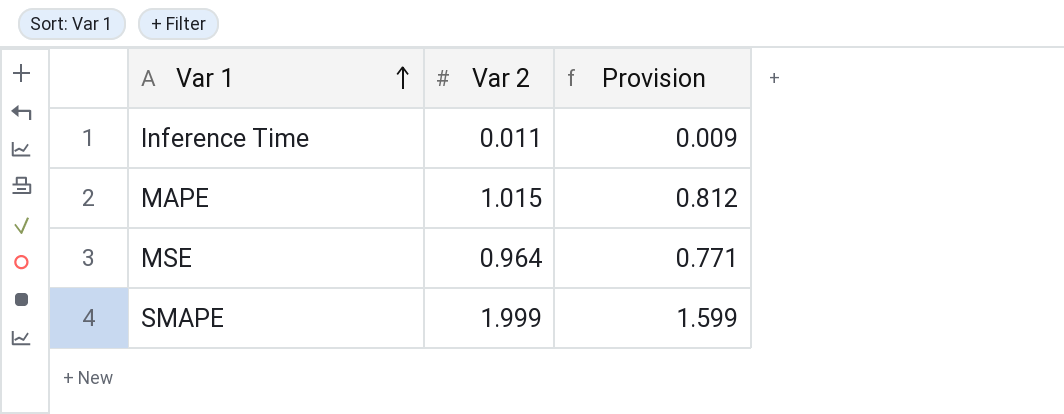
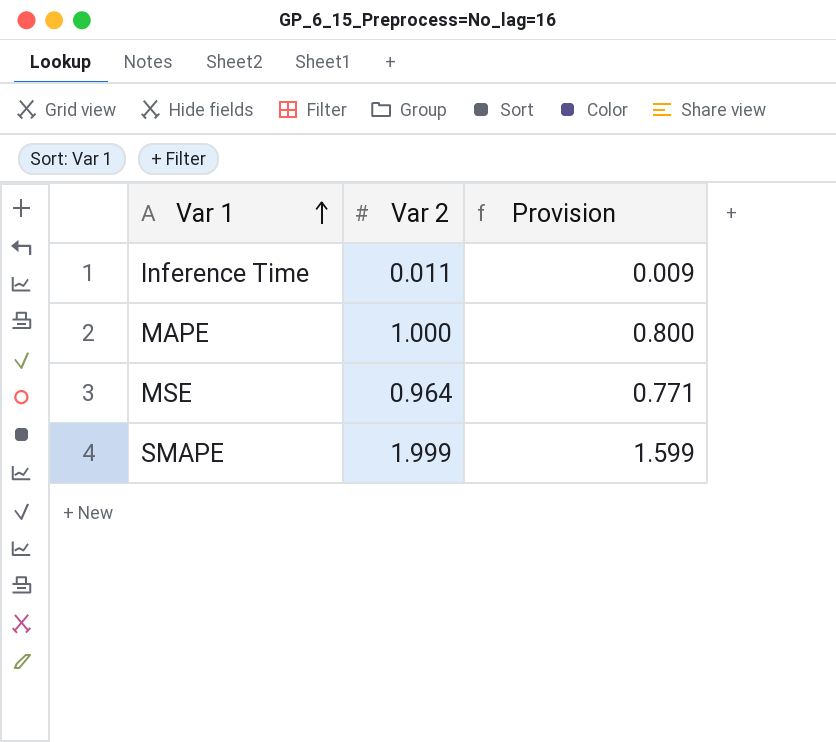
MAPE | Var 2: 1.015 -> 1.000
MAPE | Provision: 0.812 -> 0.800

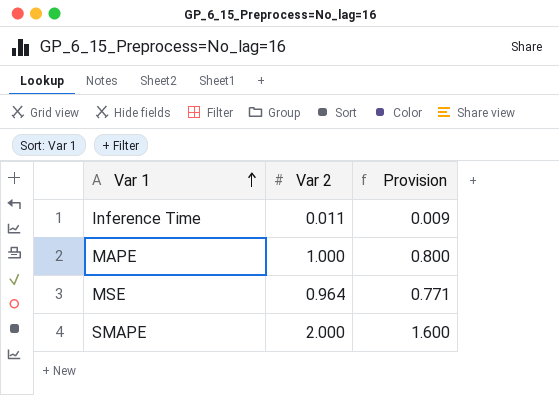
SMAPE | Var 2: 1.999 -> 2.000
SMAPE | Provision: 1.599 -> 1.600

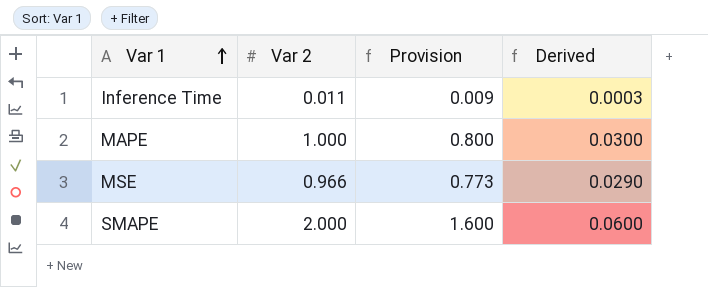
column Derived | formula: none -> [Var 2] * 0.03
MSE | Var 2: 0.964 -> 0.966
MSE | Provision: 0.771 -> 0.773

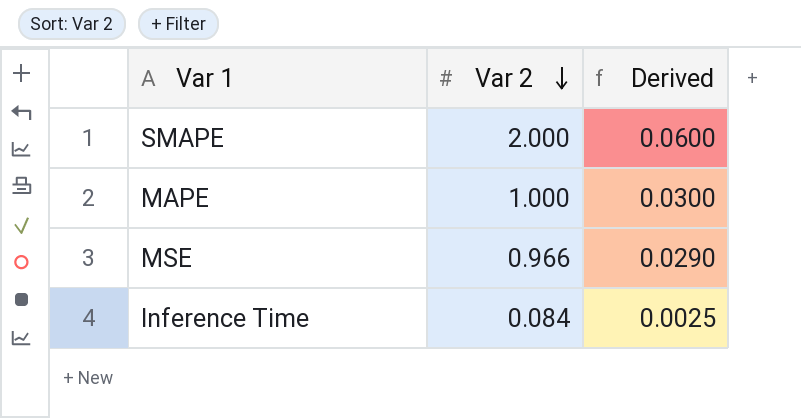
row order: Var 1 ascending -> Var 2 descending
column Provision | formula: [Var 2] * 0.8 -> none
Inference Time | Var 2: 0.011 -> 0.084
Inference Time | Derived: 0.0003 -> 0.0025

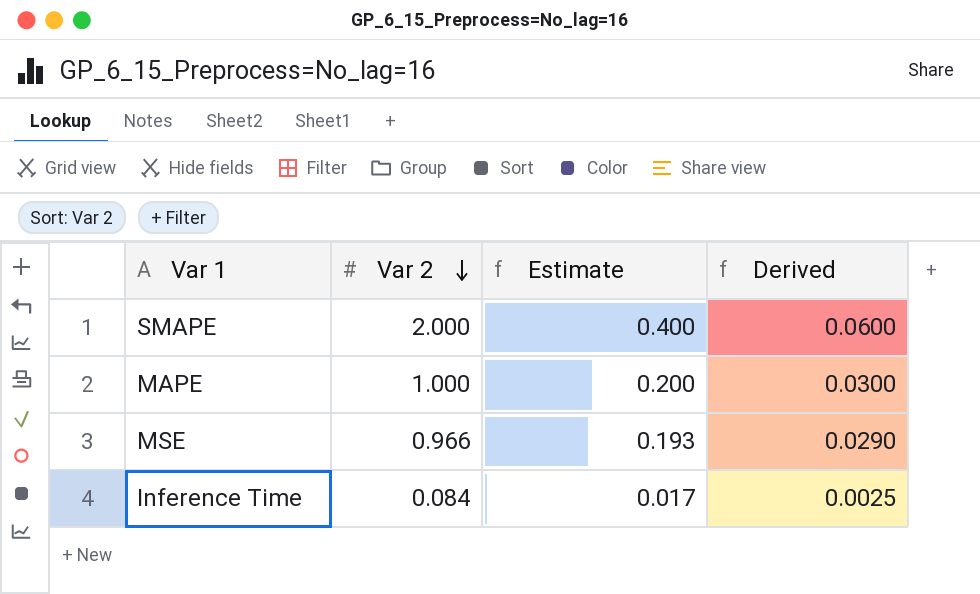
column Estimate | formula: none -> [Var 2] * 0.2

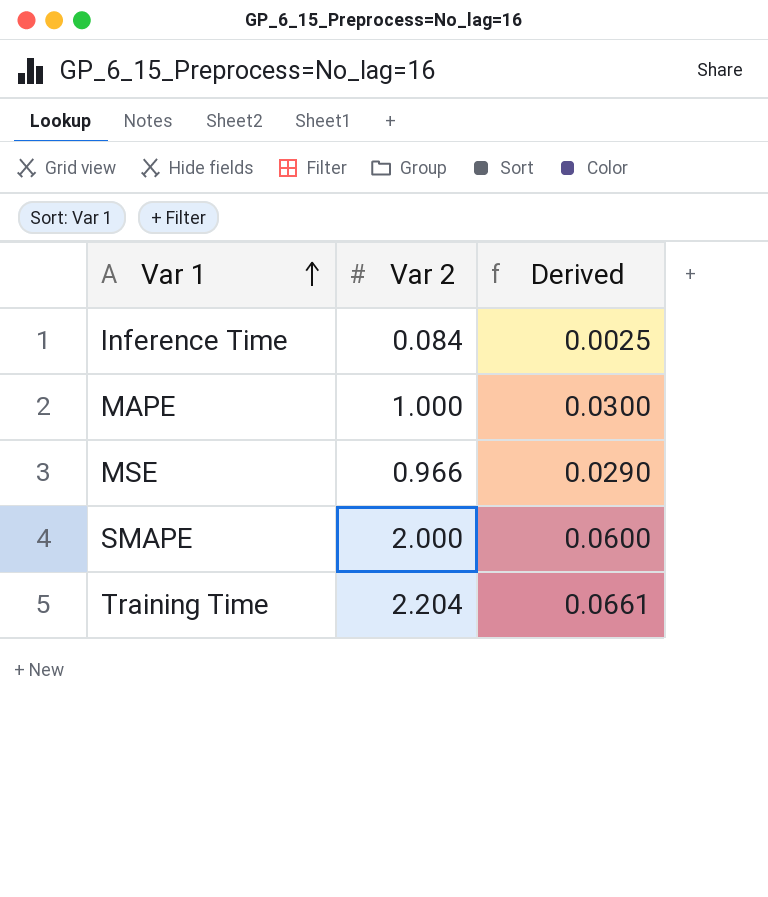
row order: Var 2 descending -> Var 1 ascending
column Estimate | formula: [Var 2] * 0.2 -> none
row Training Time: none -> 2.204 | 0.0661

